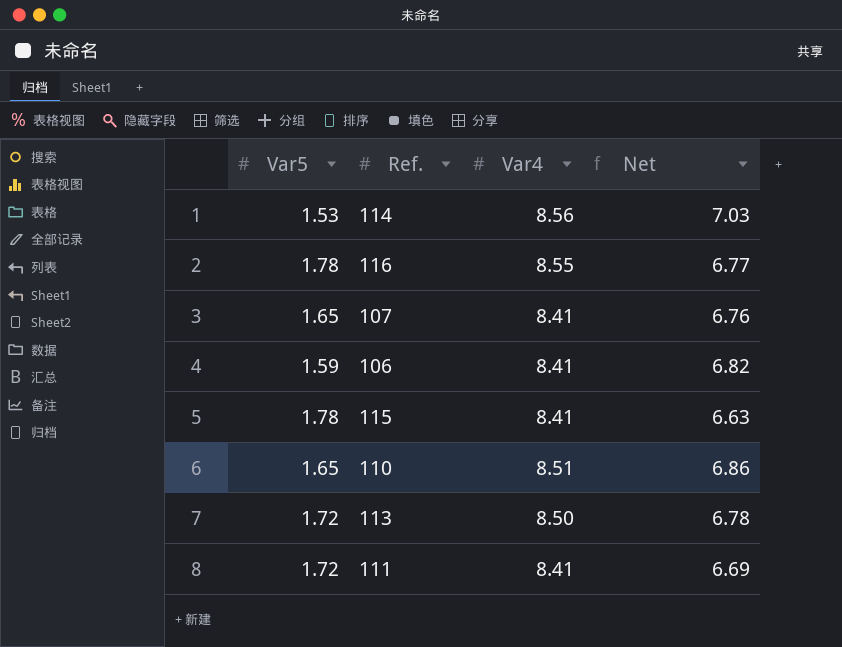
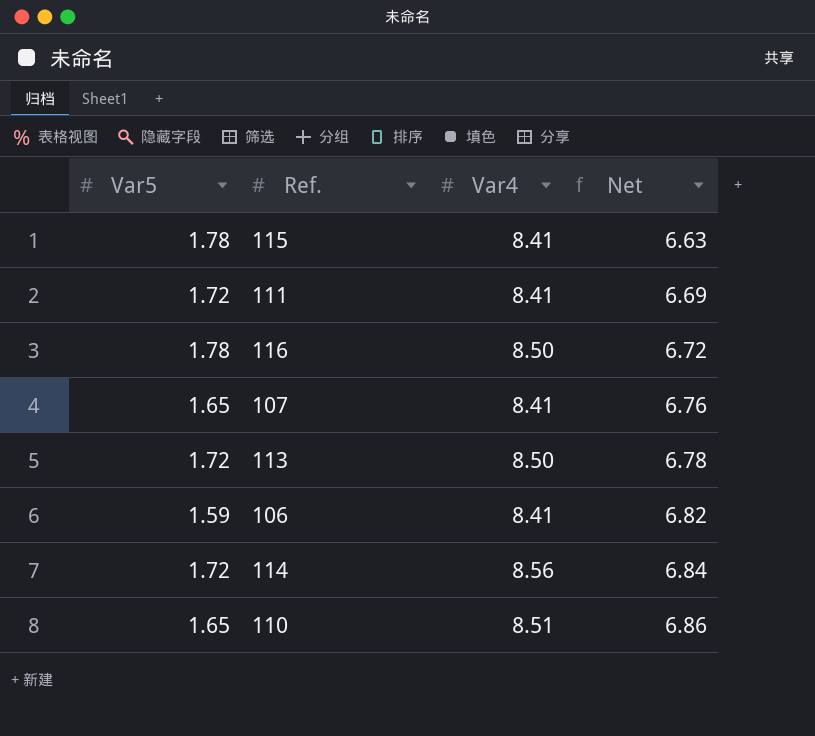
row order: none -> Net ascending
116 | Var4: 8.55 -> 8.50
116 | Net: 6.77 -> 6.72
114 | Var5: 1.53 -> 1.72
114 | Net: 7.03 -> 6.84

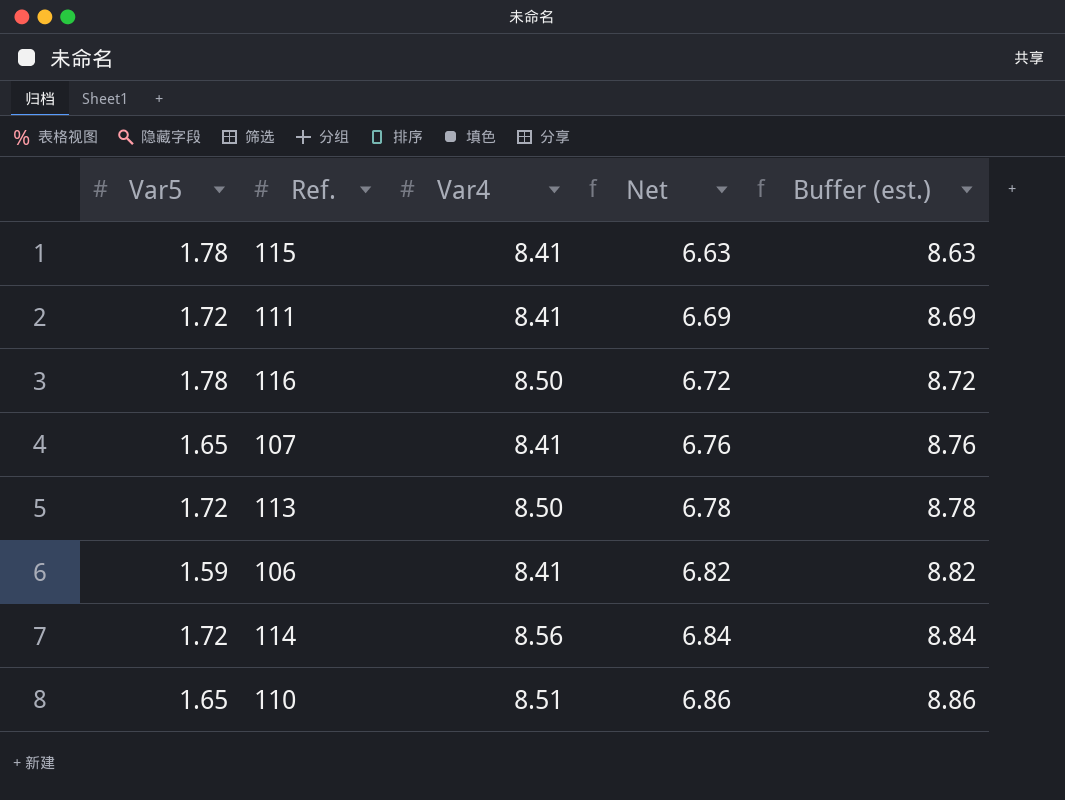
column Buffer (est.) | formula: none -> [Net] + 2

